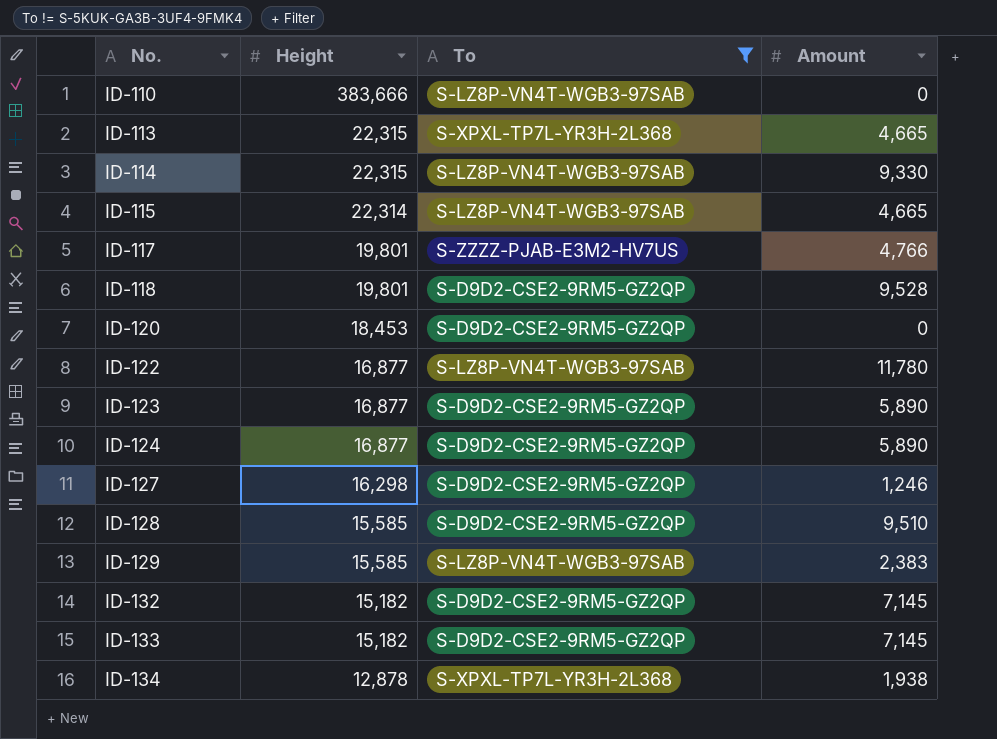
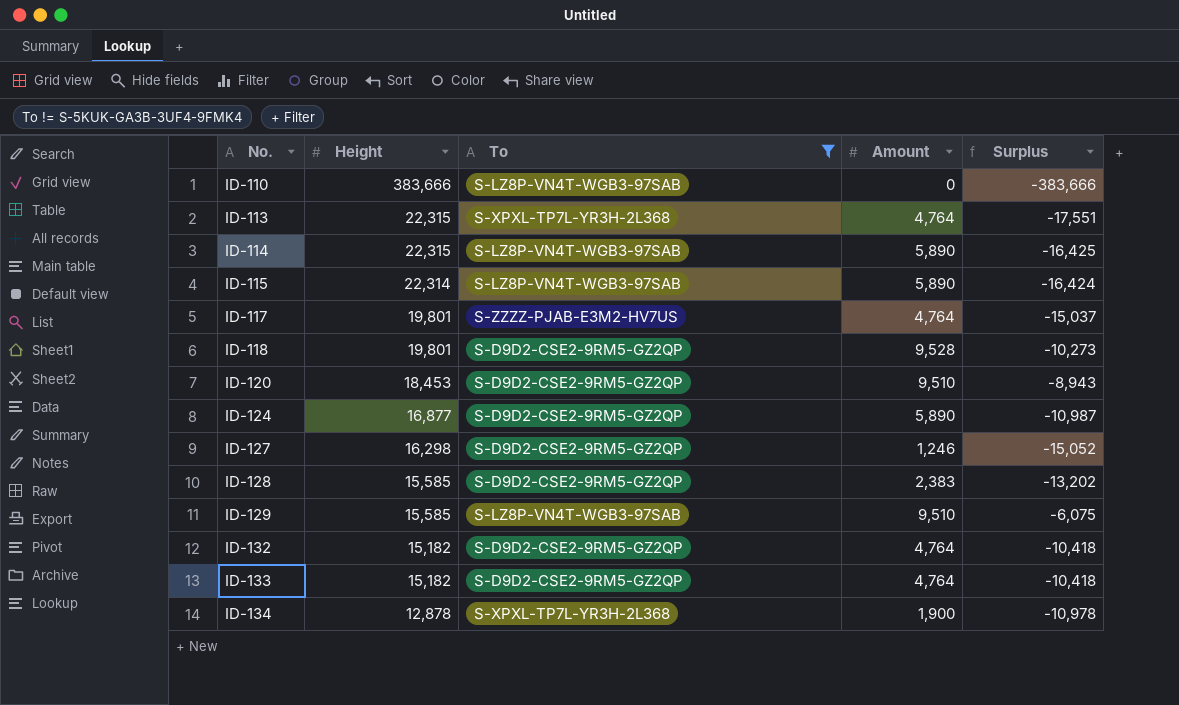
column Surplus | formula: none -> [Amount] - [Height]
row ID-122: 16,877 | S-LZ8P-VN4T-WGB3-97SAB | 11,780 -> none
row ID-123: 16,877 | S-D9D2-CSE2-9RM5-GZ2QP | 5,890 -> none
ID-113 | Amount: 4,665 -> 4,764
ID-114 | Amount: 9,330 -> 5,890
ID-115 | Amount: 4,665 -> 5,890
ID-117 | Amount: 4,766 -> 4,764
ID-120 | Amount: 0 -> 9,510
ID-128 | Amount: 9,510 -> 2,383
ID-129 | Amount: 2,383 -> 9,510
ID-132 | Amount: 7,145 -> 4,764
ID-133 | Amount: 7,145 -> 4,764
ID-134 | Amount: 1,938 -> 1,900

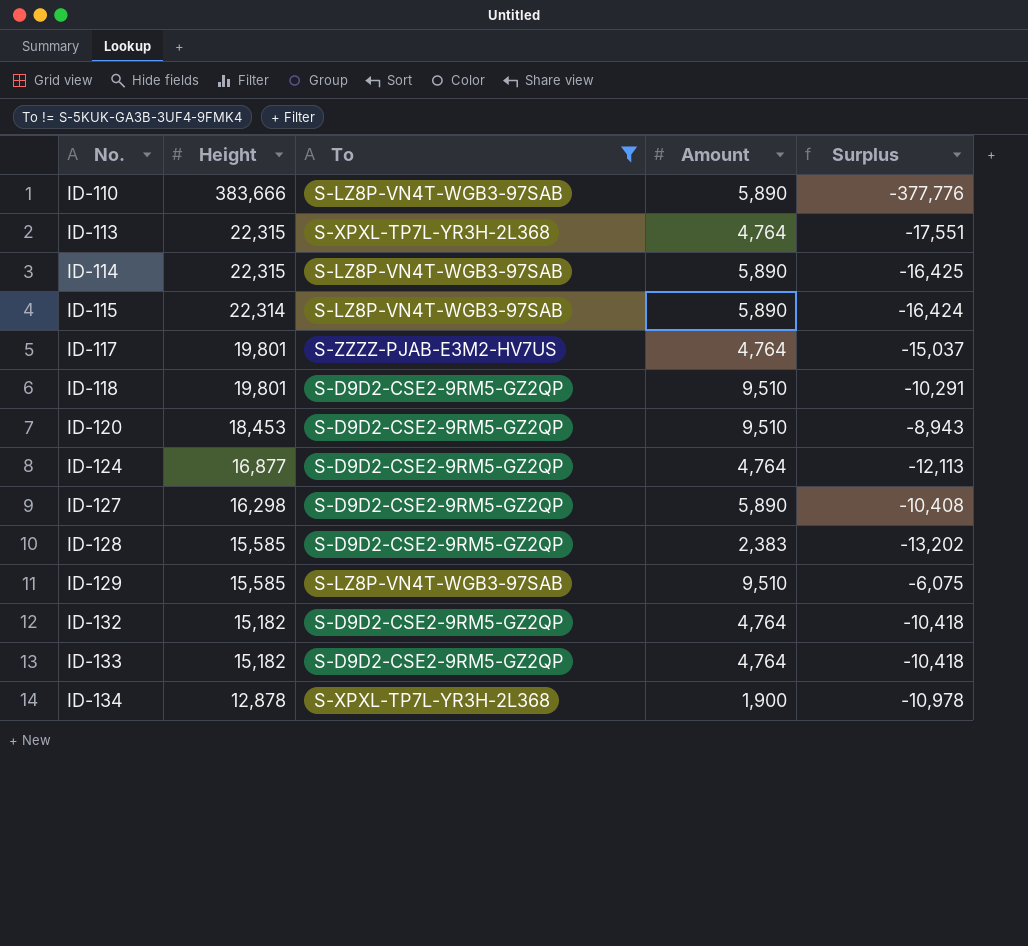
ID-110 | Amount: 0 -> 5,890
ID-110 | Surplus: -383,666 -> -377,776
ID-118 | Amount: 9,528 -> 9,510
ID-118 | Surplus: -10,273 -> -10,291
ID-124 | Amount: 5,890 -> 4,764
ID-124 | Surplus: -10,987 -> -12,113
ID-127 | Amount: 1,246 -> 5,890
ID-127 | Surplus: -15,052 -> -10,408

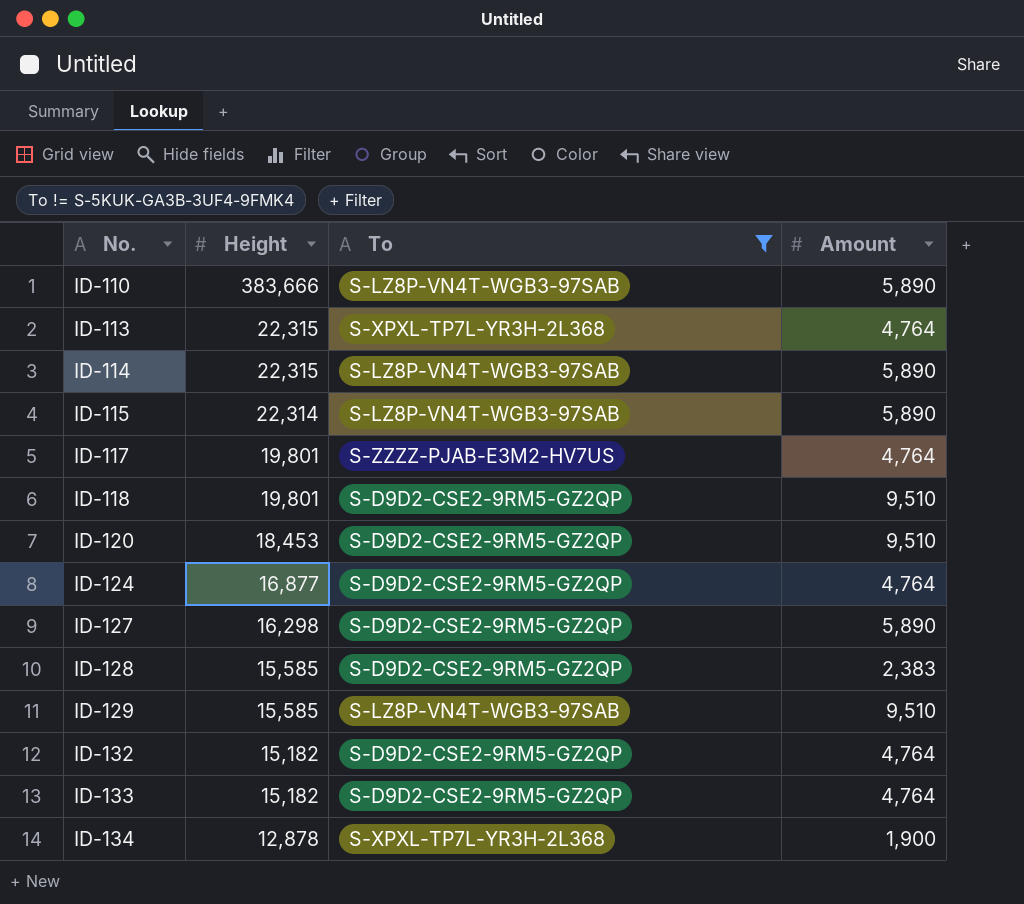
column Surplus | formula: [Amount] - [Height] -> none

